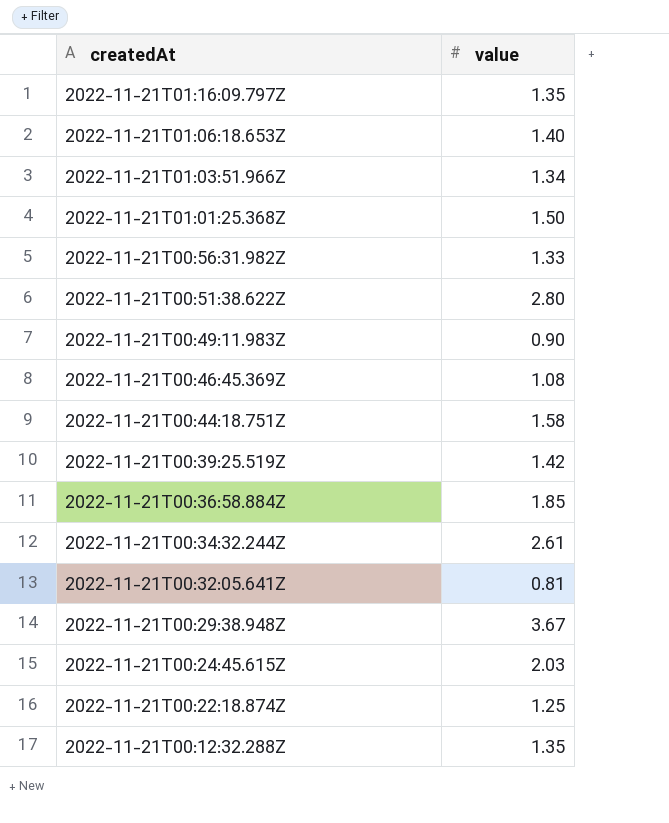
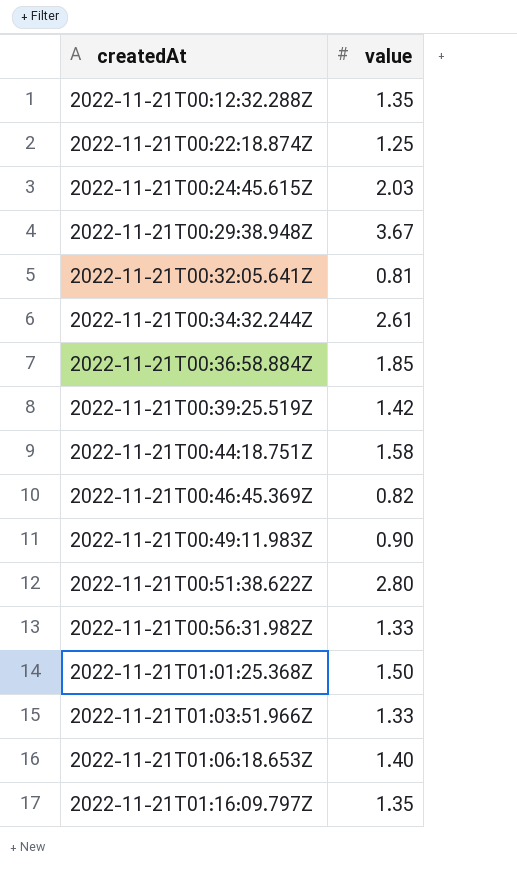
row order: createdAt descending -> createdAt ascending
2022-11-21T00:46:45.369Z | value: 1.08 -> 0.82
2022-11-21T01:03:51.966Z | value: 1.34 -> 1.33

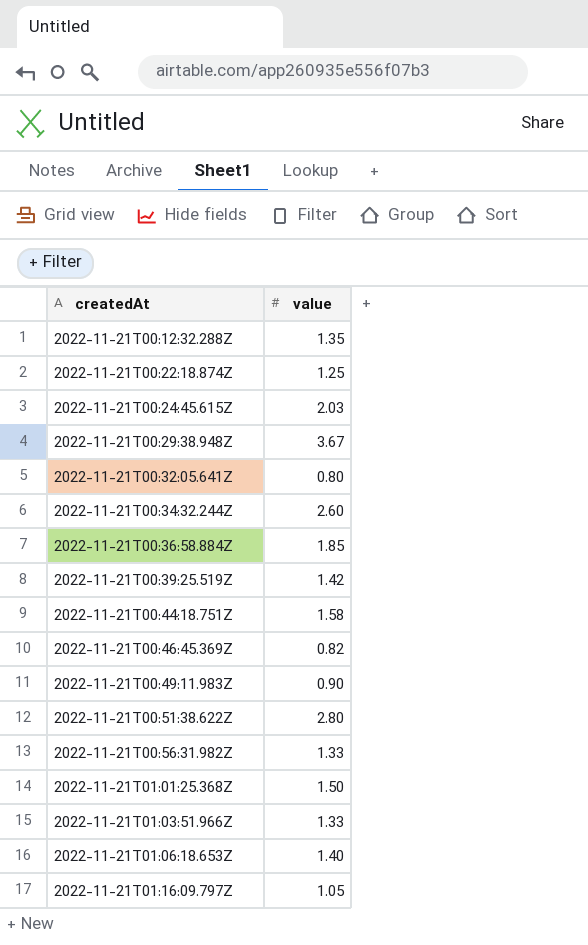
2022-11-21T00:32:05.641Z | value: 0.81 -> 0.80
2022-11-21T00:34:32.244Z | value: 2.61 -> 2.60
2022-11-21T01:16:09.797Z | value: 1.35 -> 1.05

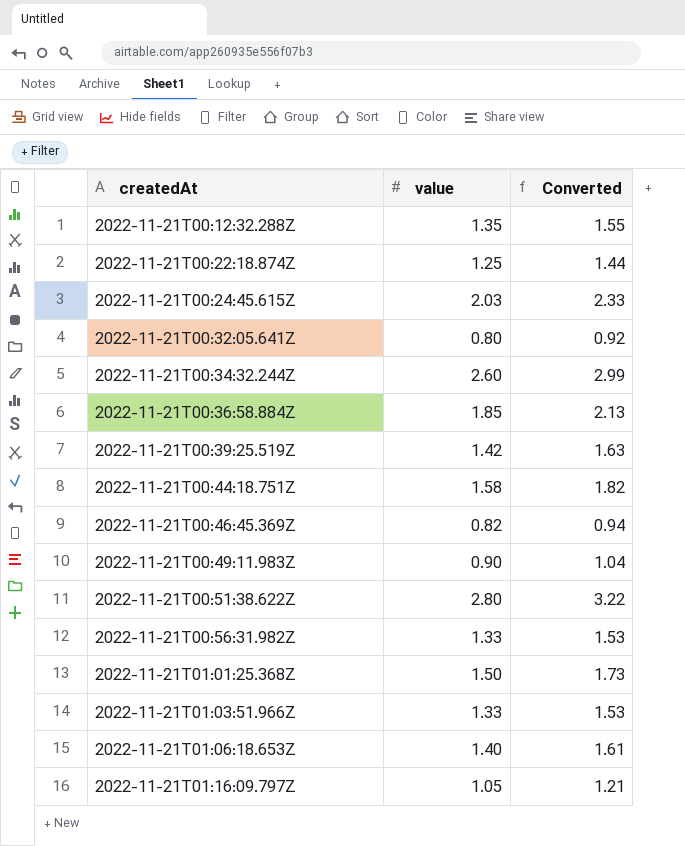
column Converted | formula: none -> [value] * 1.15
row 2022-11-21T00:29:38.948Z: 3.67 -> none

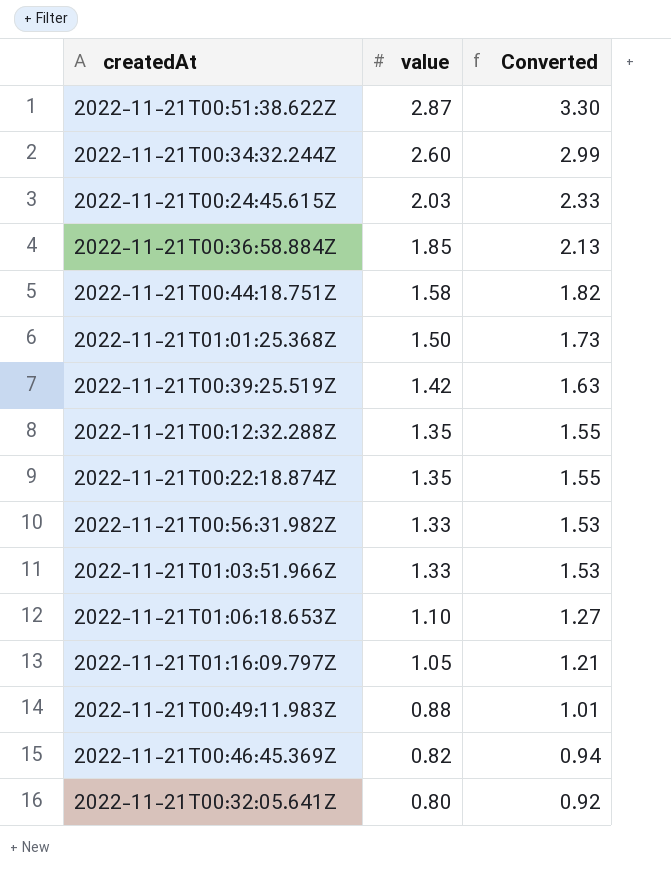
row order: createdAt ascending -> value descending
2022-11-21T00:51:38.622Z | value: 2.80 -> 2.87
2022-11-21T00:51:38.622Z | Converted: 3.22 -> 3.30
2022-11-21T00:22:18.874Z | value: 1.25 -> 1.35
2022-11-21T00:22:18.874Z | Converted: 1.44 -> 1.55
2022-11-21T01:06:18.653Z | value: 1.40 -> 1.10
2022-11-21T01:06:18.653Z | Converted: 1.61 -> 1.27
2022-11-21T00:49:11.983Z | value: 0.90 -> 0.88
2022-11-21T00:49:11.983Z | Converted: 1.04 -> 1.01

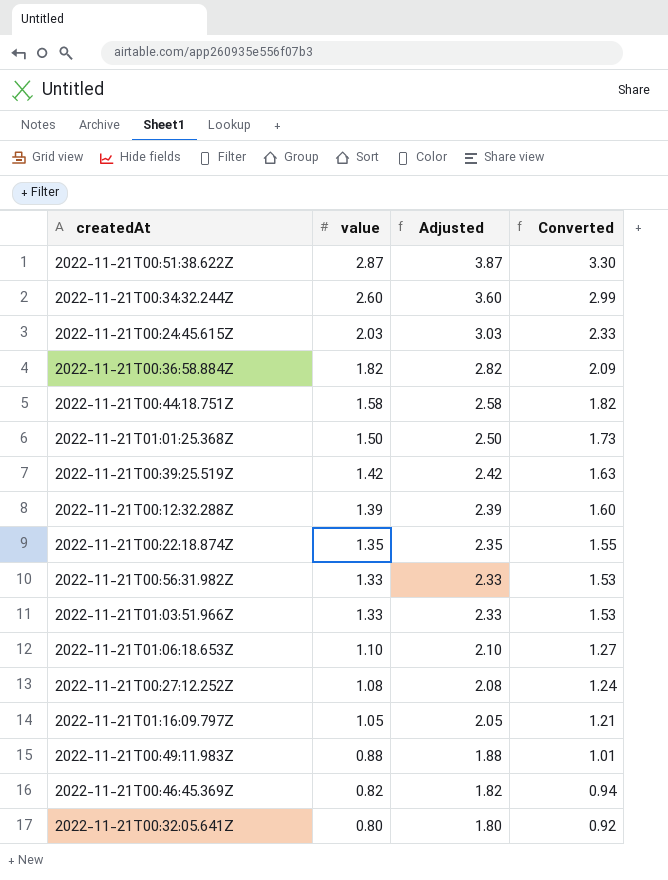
column Adjusted | formula: none -> [value] + 1
2022-11-21T00:36:58.884Z | value: 1.85 -> 1.82
2022-11-21T00:36:58.884Z | Converted: 2.13 -> 2.09
2022-11-21T00:12:32.288Z | value: 1.35 -> 1.39
2022-11-21T00:12:32.288Z | Converted: 1.55 -> 1.60
row 2022-11-21T00:27:12.252Z: none -> 1.08 | 2.08 | 1.24

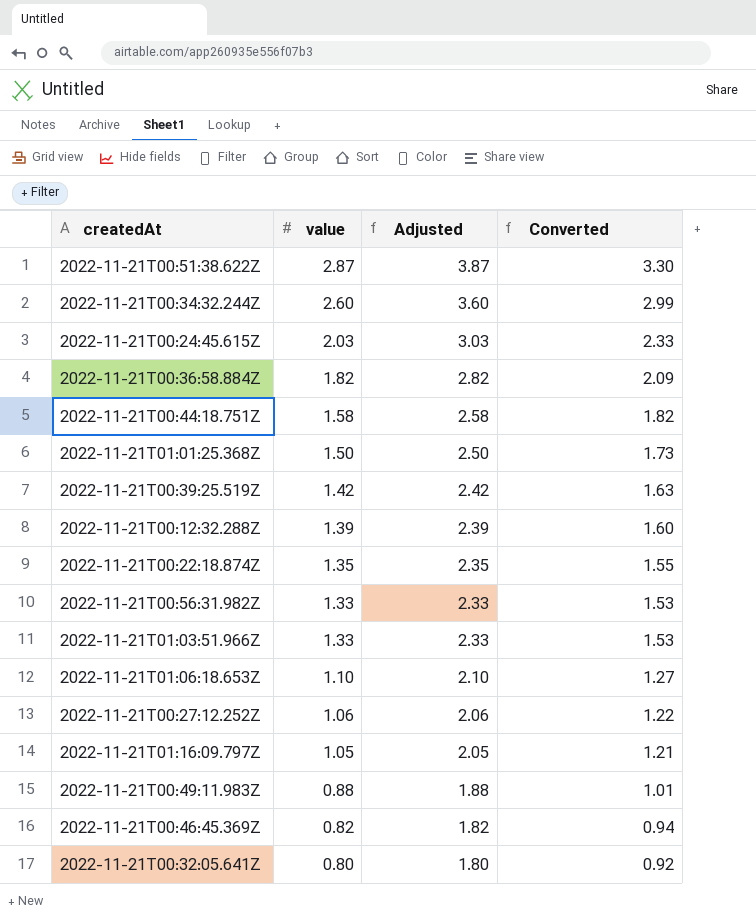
2022-11-21T00:27:12.252Z | value: 1.08 -> 1.06
2022-11-21T00:27:12.252Z | Adjusted: 2.08 -> 2.06
2022-11-21T00:27:12.252Z | Converted: 1.24 -> 1.22

